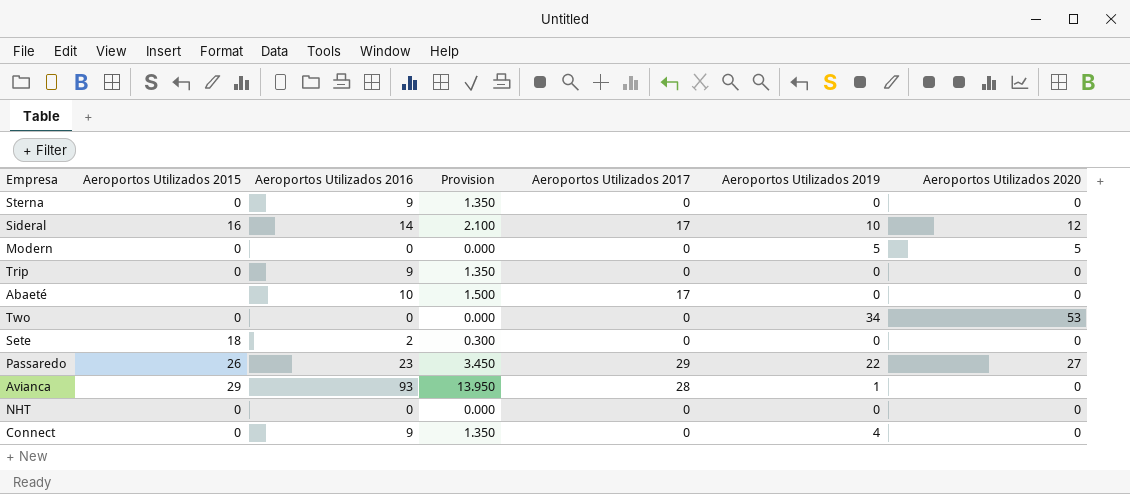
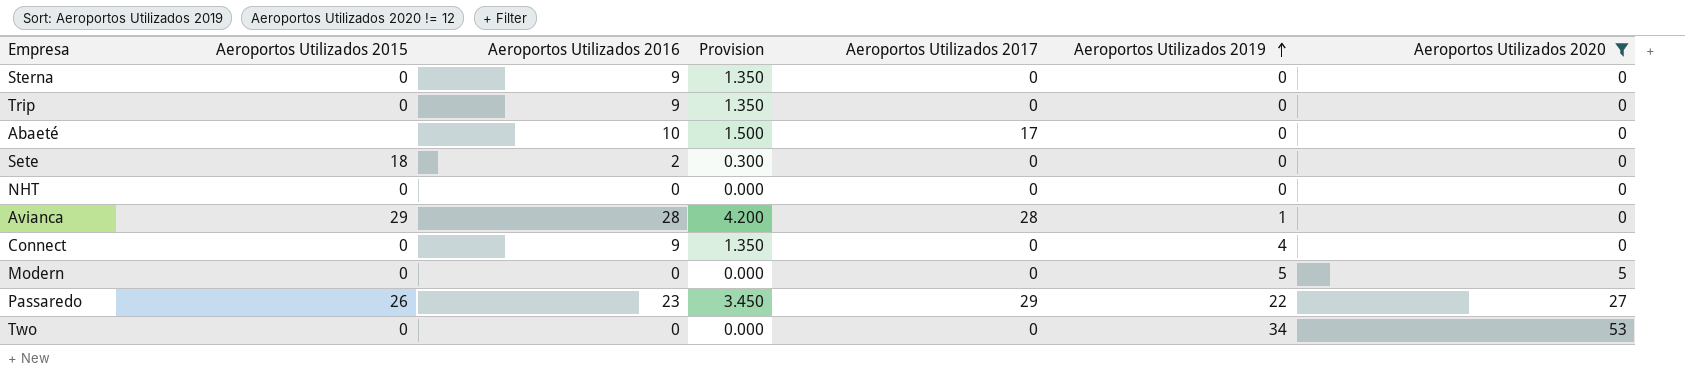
filter: none -> Aeroportos Utilizados 2020 != 12
row order: none -> Aeroportos Utilizados 2019 ascending
Avianca | Aeroportos Utilizados 2016: 93 -> 28
Avianca | Provision: 13.950 -> 4.200

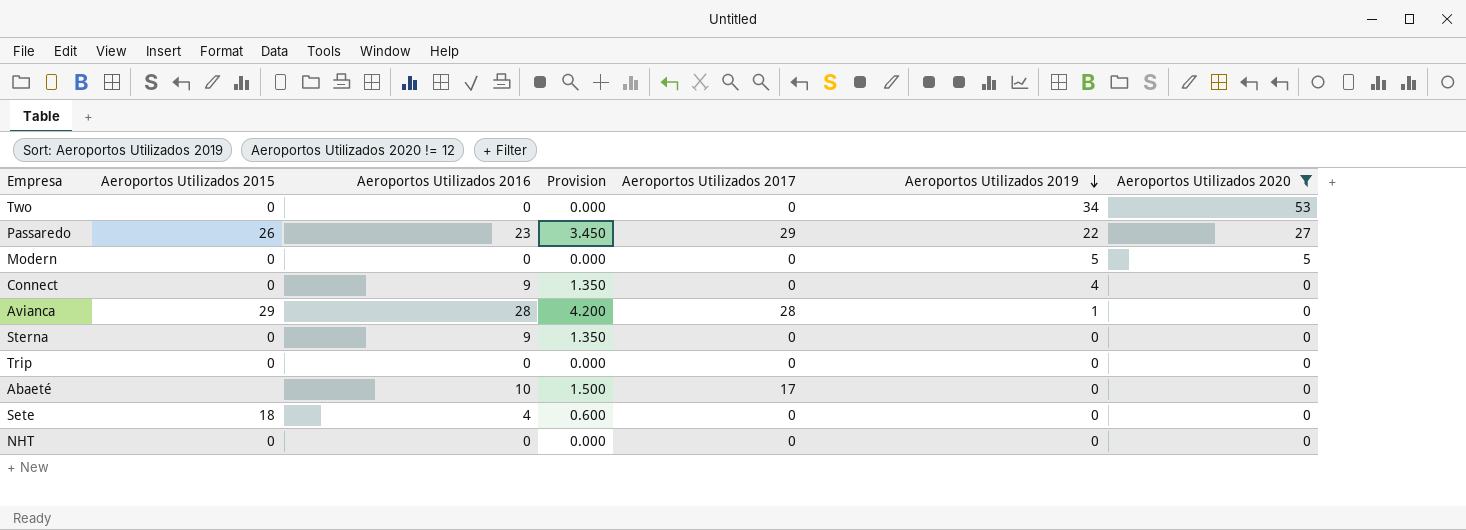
row order: Aeroportos Utilizados 2019 ascending -> Aeroportos Utilizados 2019 descending
Trip | Aeroportos Utilizados 2016: 9 -> 0
Trip | Provision: 1.350 -> 0.000
Sete | Aeroportos Utilizados 2016: 2 -> 4
Sete | Provision: 0.300 -> 0.600

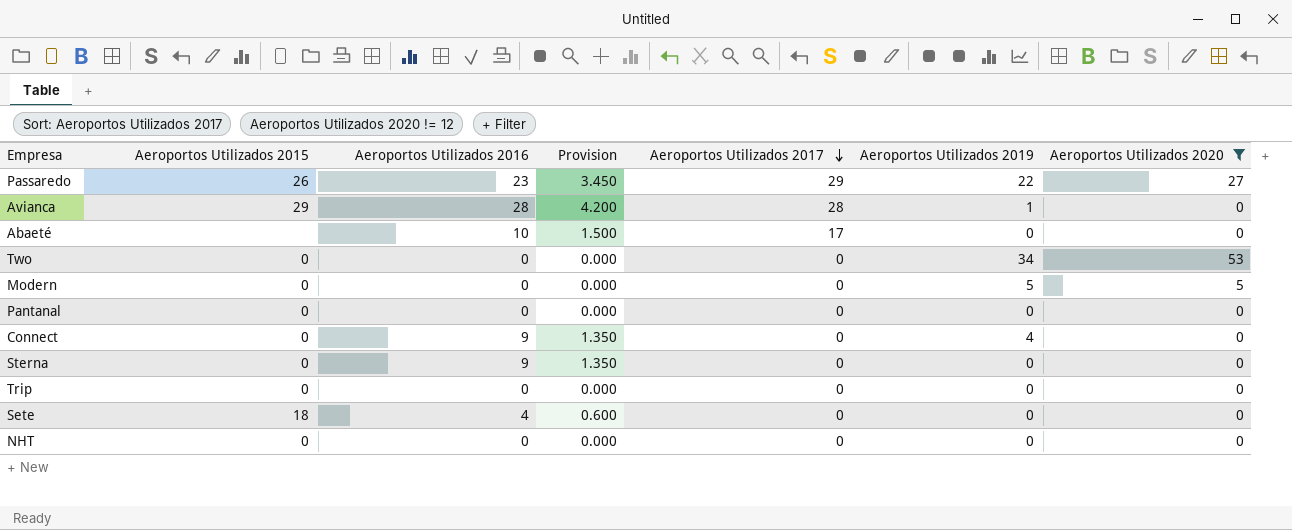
row order: Aeroportos Utilizados 2019 descending -> Aeroportos Utilizados 2017 descending
row Pantanal: none -> 0 | 0 | 0.000 | 0 | 0 | 0

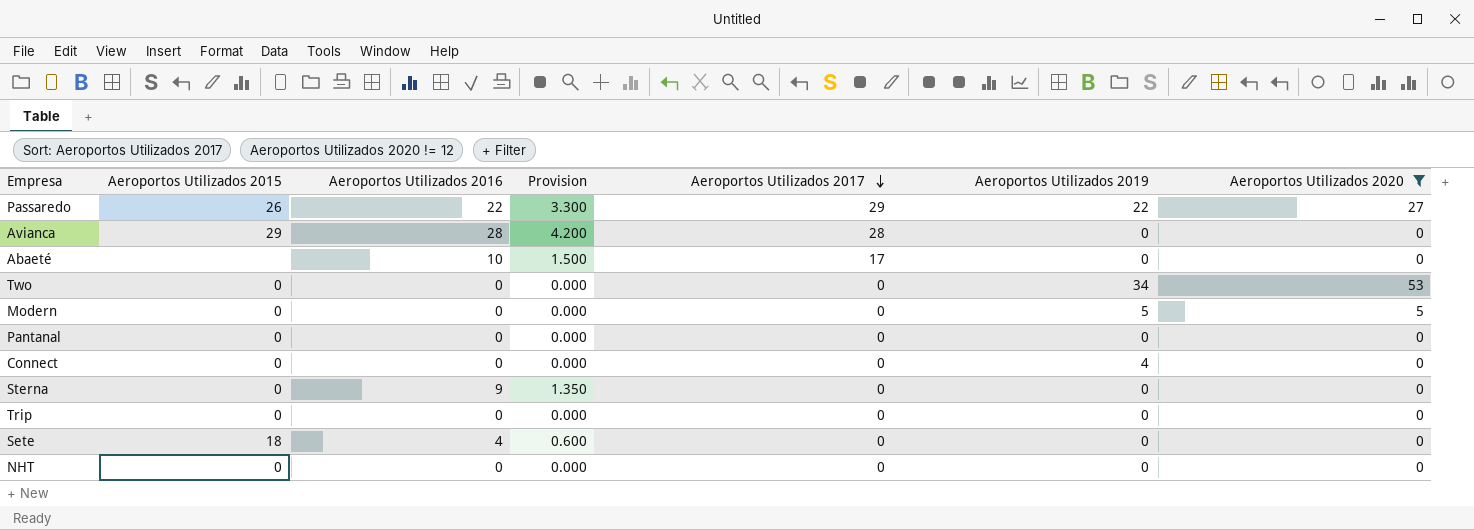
Passaredo | Aeroportos Utilizados 2016: 23 -> 22
Passaredo | Provision: 3.450 -> 3.300
Avianca | Aeroportos Utilizados 2019: 1 -> 0
Connect | Aeroportos Utilizados 2016: 9 -> 0
Connect | Provision: 1.350 -> 0.000

